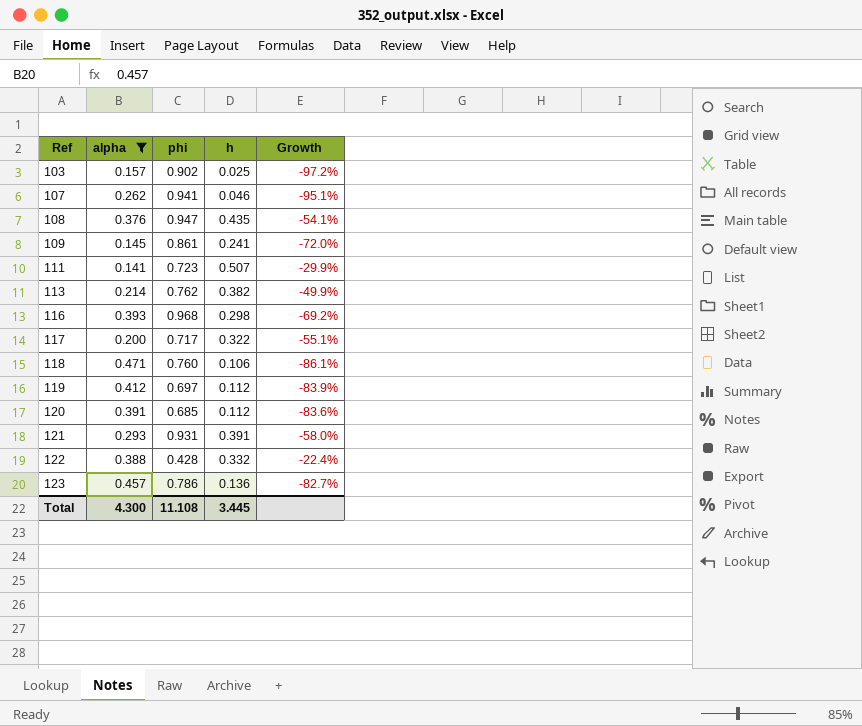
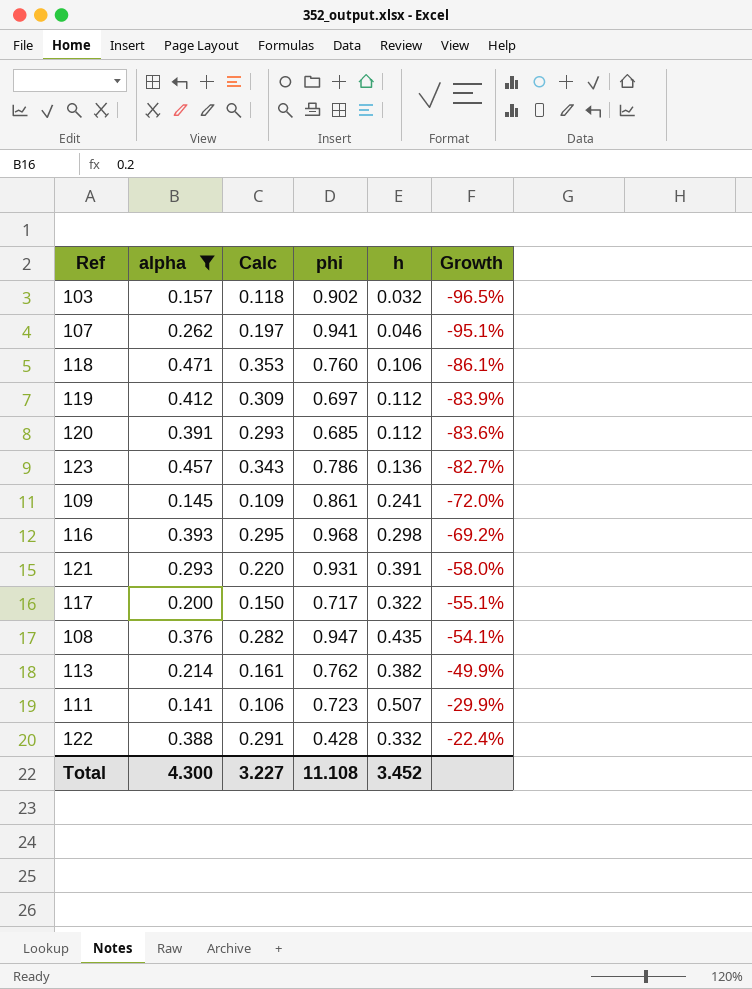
row order: Ref ascending -> Growth ascending
column Calc | formula: none -> [alpha] * 0.75
103 | h: 0.025 -> 0.032
103 | Growth: -97.2% -> -96.5%
Total | h: 3.445 -> 3.452

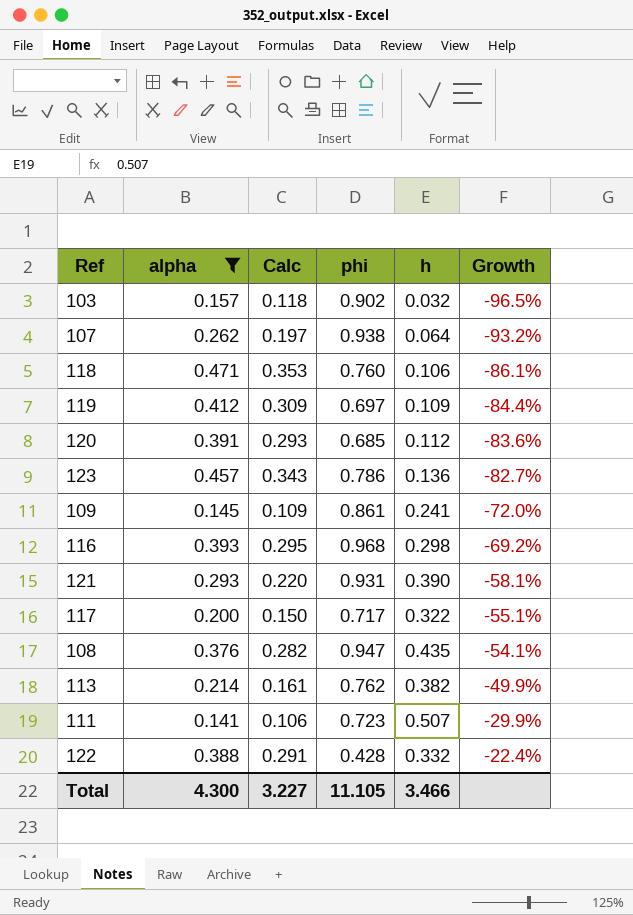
107 | phi: 0.941 -> 0.938
107 | h: 0.046 -> 0.064
107 | Growth: -95.1% -> -93.2%
119 | h: 0.112 -> 0.109
119 | Growth: -83.9% -> -84.4%
121 | h: 0.391 -> 0.390
121 | Growth: -58.0% -> -58.1%
Total | phi: 11.108 -> 11.105
Total | h: 3.452 -> 3.466

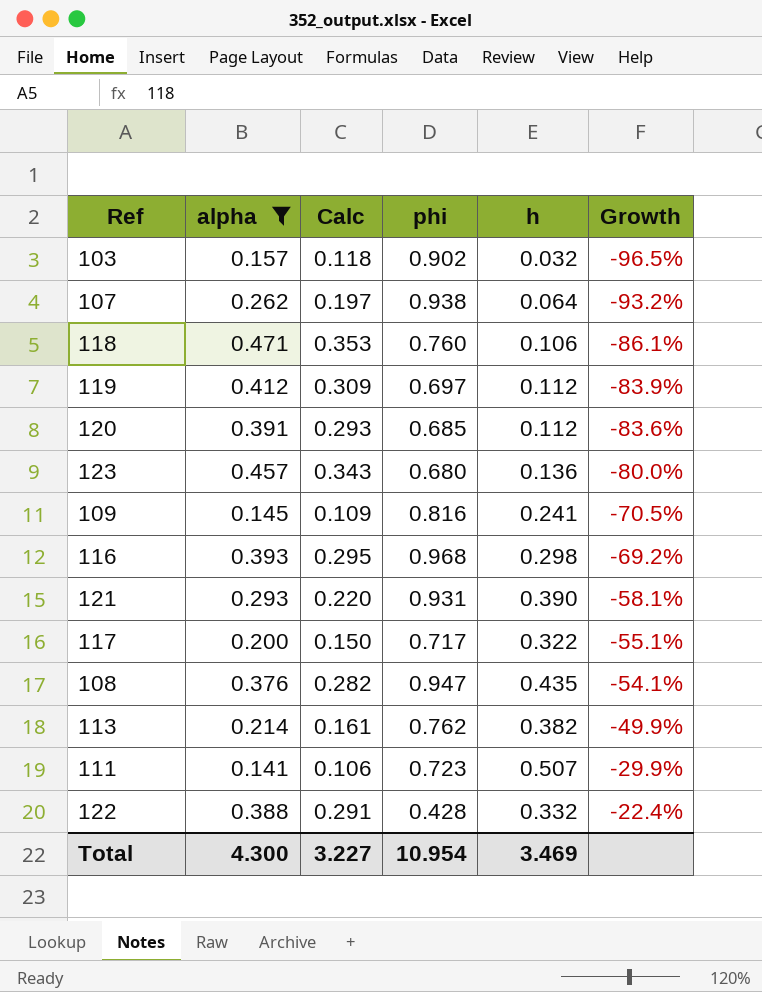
119 | h: 0.109 -> 0.112
119 | Growth: -84.4% -> -83.9%
123 | phi: 0.786 -> 0.680
123 | Growth: -82.7% -> -80.0%
109 | phi: 0.861 -> 0.816
109 | Growth: -72.0% -> -70.5%
Total | phi: 11.105 -> 10.954
Total | h: 3.466 -> 3.469

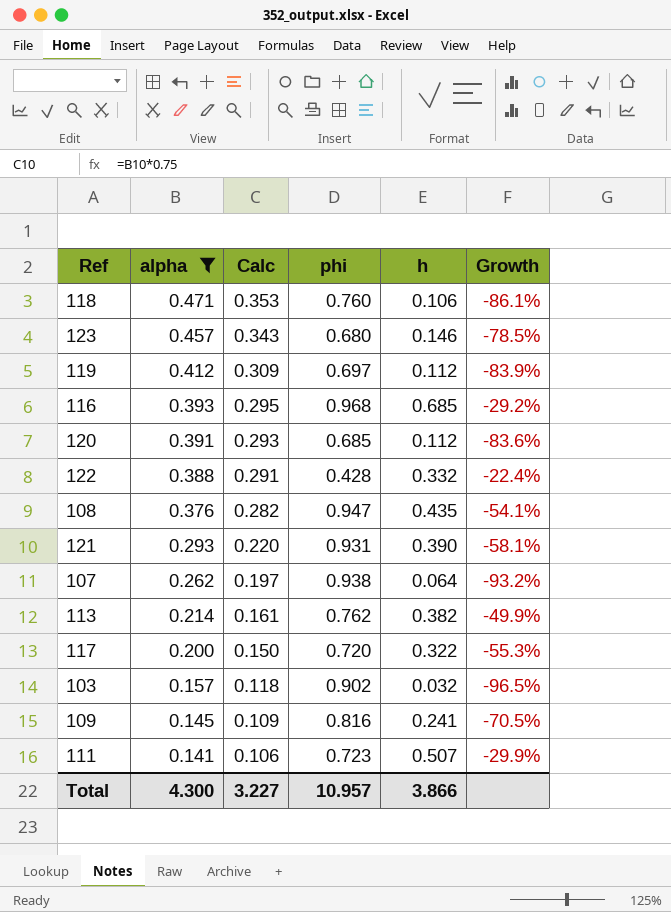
row order: Growth ascending -> alpha descending
123 | h: 0.136 -> 0.146
123 | Growth: -80.0% -> -78.5%
116 | h: 0.298 -> 0.685
116 | Growth: -69.2% -> -29.2%
117 | phi: 0.717 -> 0.720
117 | Growth: -55.1% -> -55.3%
Total | phi: 10.954 -> 10.957
Total | h: 3.469 -> 3.866

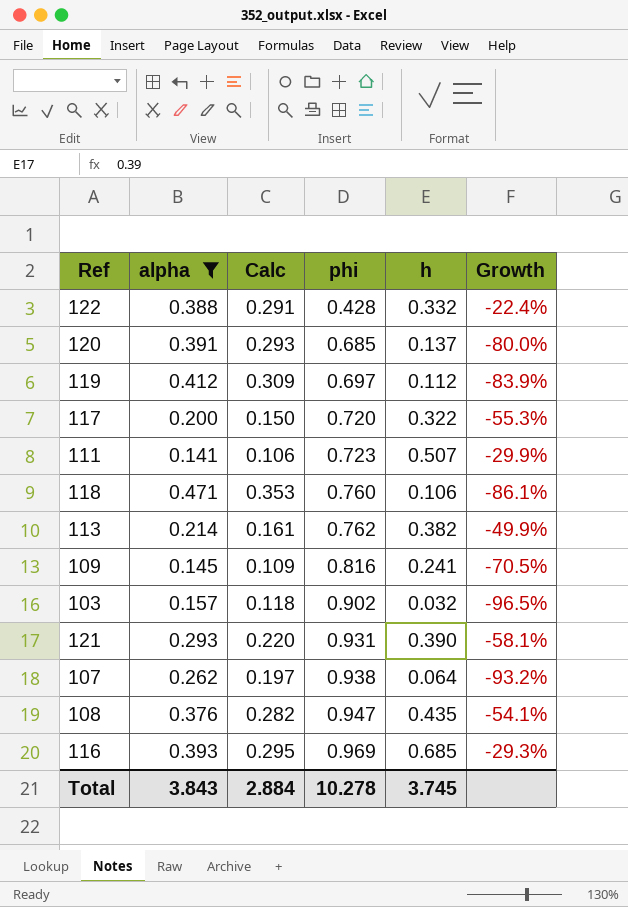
row order: alpha descending -> phi ascending
row 123: 0.457 | 0.343 | 0.680 | 0.146 | -78.5% -> none
120 | h: 0.112 -> 0.137
120 | Growth: -83.6% -> -80.0%
116 | phi: 0.968 -> 0.969
116 | Growth: -29.2% -> -29.3%
Total | alpha: 4.300 -> 3.843
Total | Calc: 3.227 -> 2.884
Total | phi: 10.957 -> 10.278
Total | h: 3.866 -> 3.745

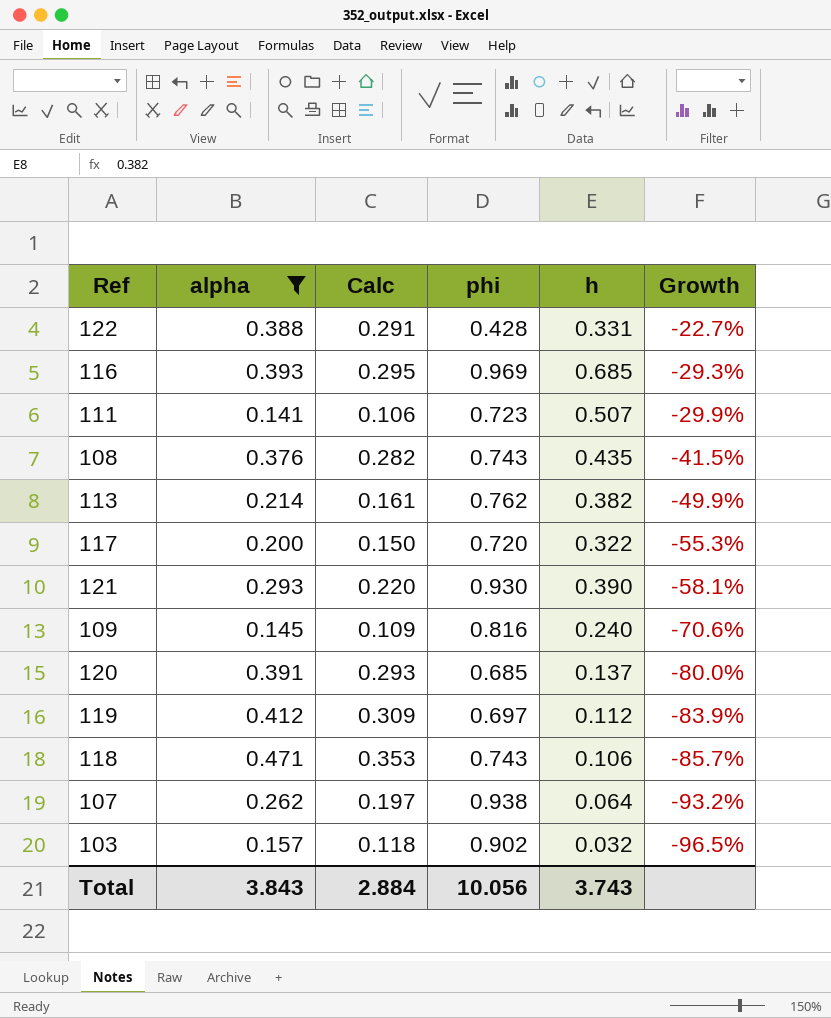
row order: phi ascending -> Growth descending
122 | h: 0.332 -> 0.331
122 | Growth: -22.4% -> -22.7%
108 | phi: 0.947 -> 0.743
108 | Growth: -54.1% -> -41.5%
121 | phi: 0.931 -> 0.930
109 | h: 0.241 -> 0.240
109 | Growth: -70.5% -> -70.6%
118 | phi: 0.760 -> 0.743
118 | Growth: -86.1% -> -85.7%
Total | phi: 10.278 -> 10.056
Total | h: 3.745 -> 3.743

